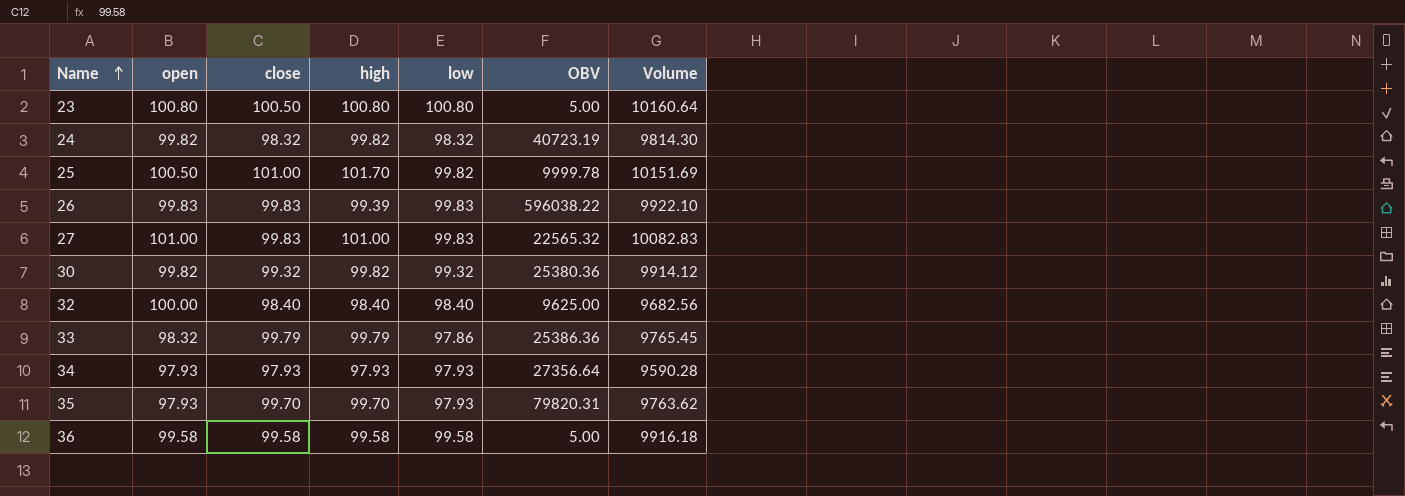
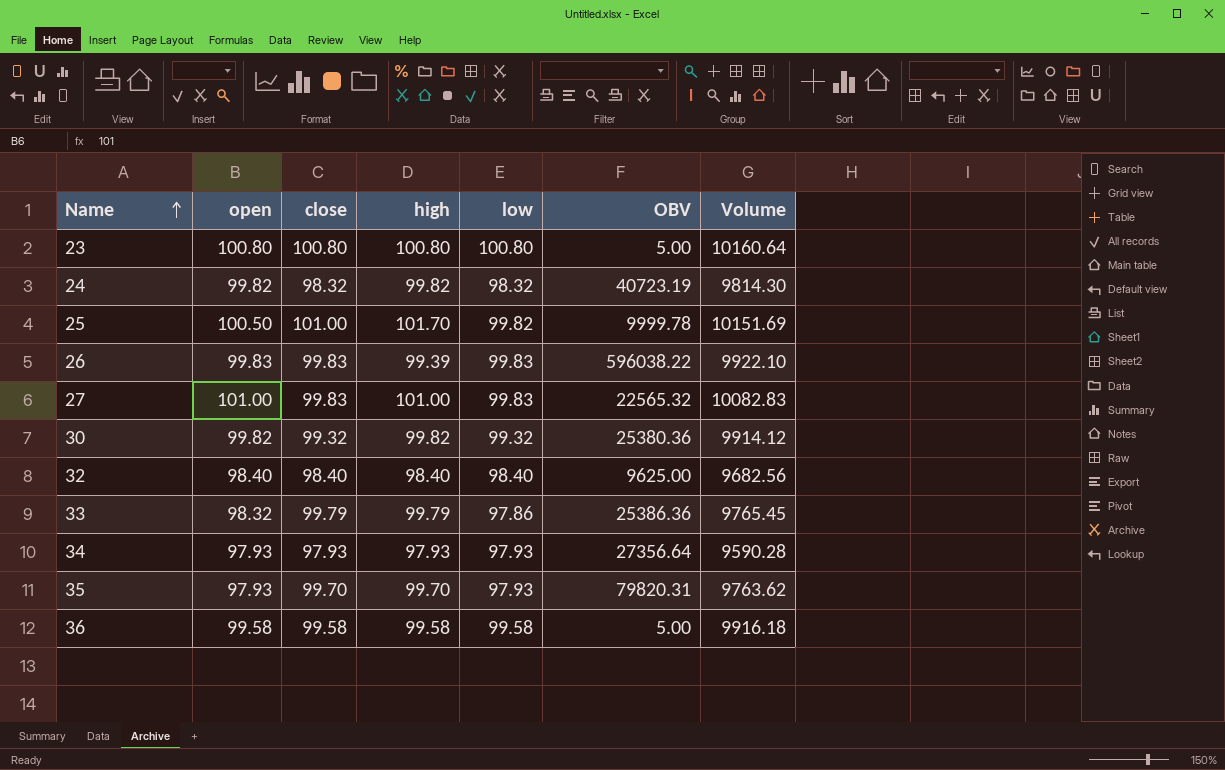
23 | close: 100.50 -> 100.80
32 | open: 100.00 -> 98.40

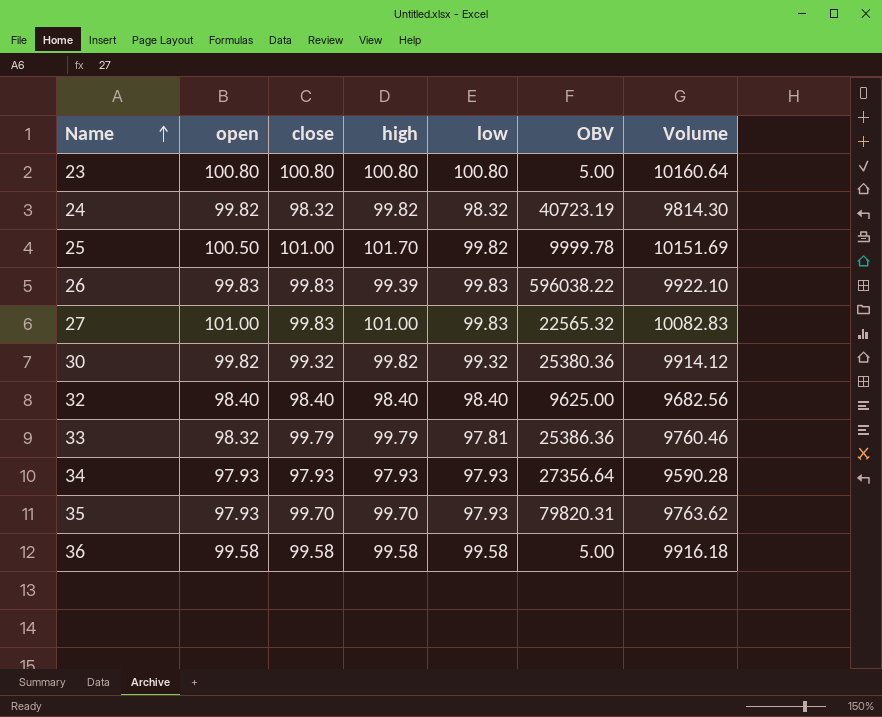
33 | low: 97.86 -> 97.81
33 | Volume: 9765.45 -> 9760.46

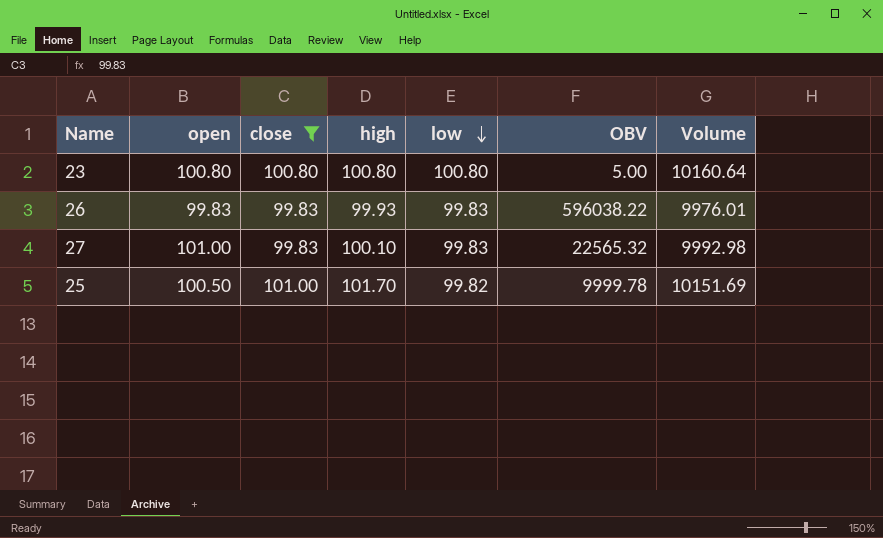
filter: none -> close >= 99.83
row order: Name ascending -> low descending
26 | high: 99.39 -> 99.93
26 | Volume: 9922.10 -> 9976.01
27 | high: 101.00 -> 100.10
27 | Volume: 10082.83 -> 9992.98

